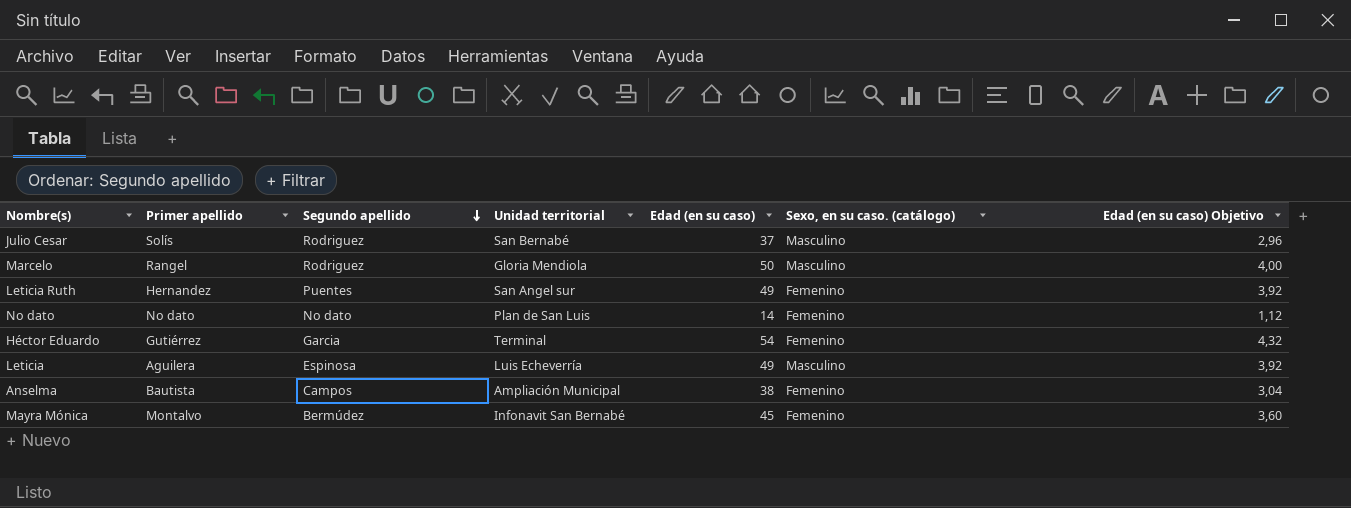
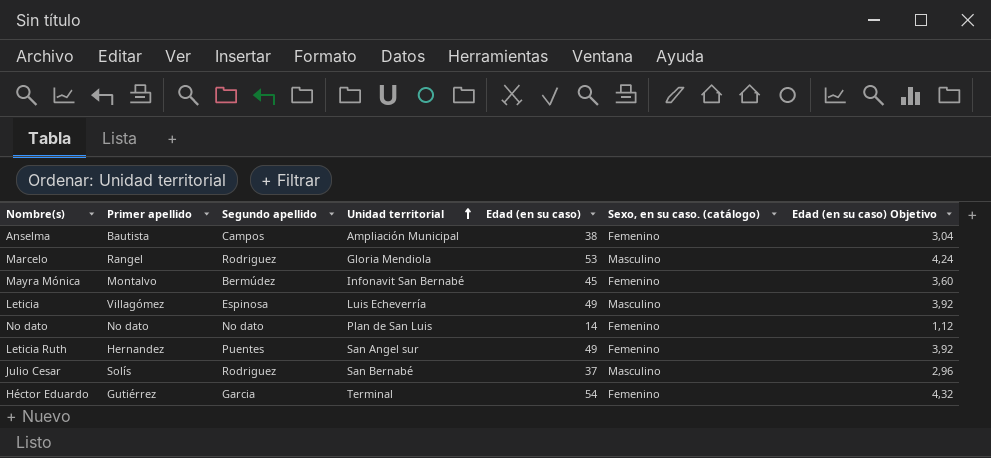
row order: Segundo apellido descending -> Unidad territorial ascending
Marcelo | Edad (en su caso): 50 -> 53
Marcelo | Edad (en su caso) Objetivo: 4,00 -> 4,24
Leticia | Primer apellido: Aguilera -> Villagómez

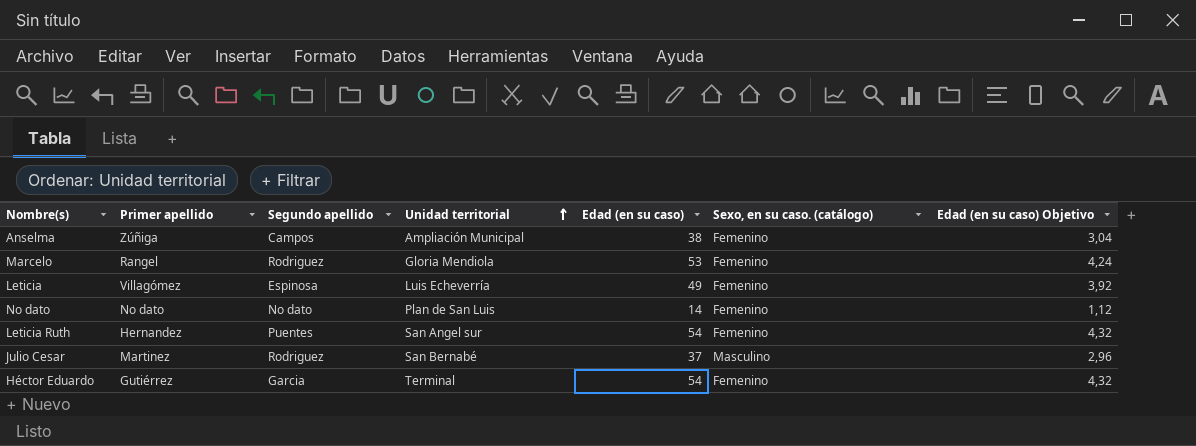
row Mayra Mónica: Montalvo | Bermúdez | Infonavit San Bernabé | 45 | Femenino | 3,60 -> none
Anselma | Primer apellido: Bautista -> Zúñiga
Marcelo | Sexo, en su caso. (catálogo): Masculino -> Femenino
Leticia | Sexo, en su caso. (catálogo): Masculino -> Femenino
Leticia Ruth | Edad (en su caso): 49 -> 54
Leticia Ruth | Edad (en su caso) Objetivo: 3,92 -> 4,32
Julio Cesar | Primer apellido: Solís -> Martinez

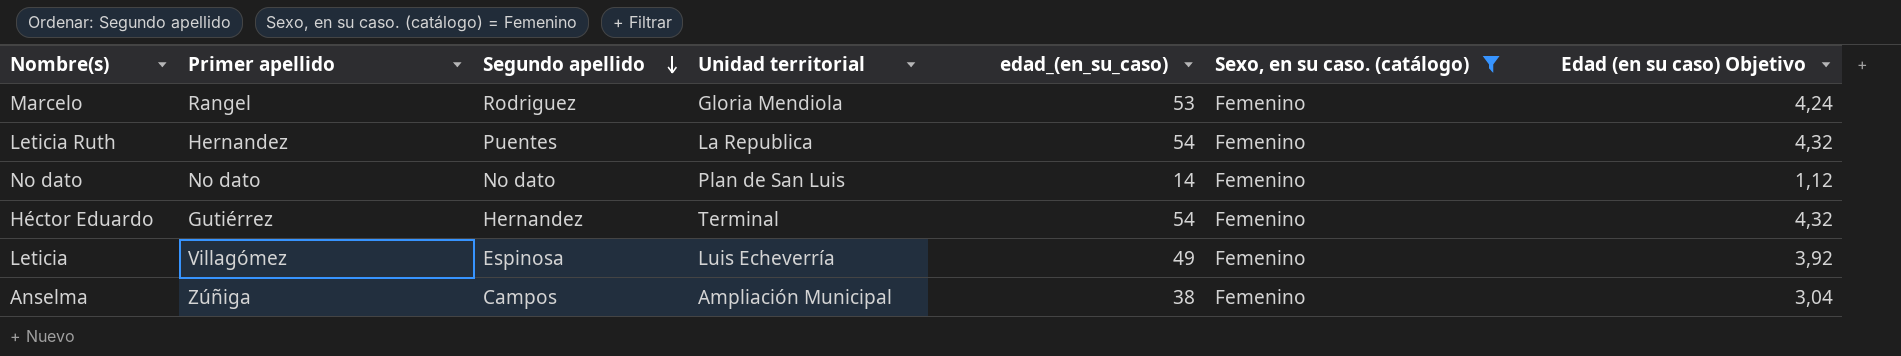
filter: none -> Sexo, en su caso. (catálogo) = Femenino
row order: Unidad territorial ascending -> Segundo apellido descending
column name: Edad (en su caso) -> edad_(en_su_caso)
Leticia Ruth | Unidad territorial: San Angel sur -> La Republica
Héctor Eduardo | Segundo apellido: Garcia -> Hernandez

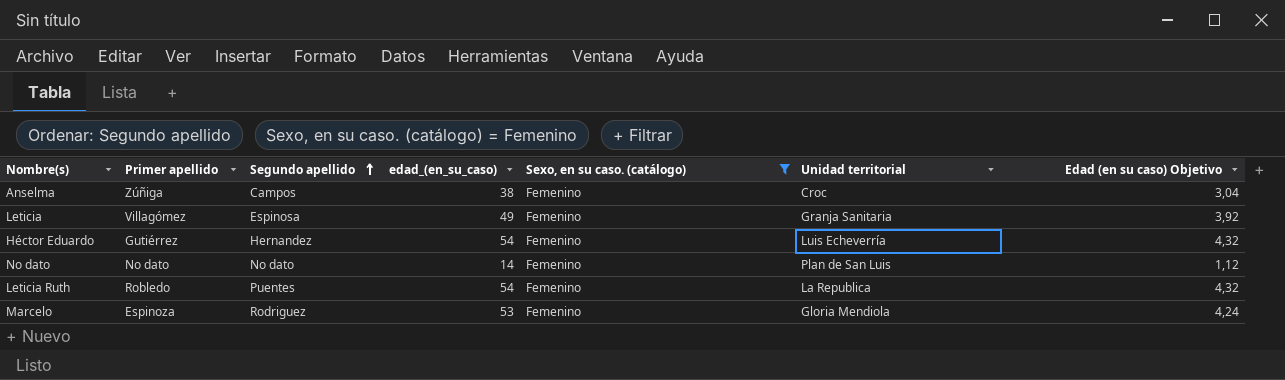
row order: Segundo apellido descending -> Segundo apellido ascending
column Unidad territorial | position: 4 -> 6
Anselma | Unidad territorial: Ampliación Municipal -> Croc
Leticia | Unidad territorial: Luis Echeverría -> Granja Sanitaria
Héctor Eduardo | Unidad territorial: Terminal -> Luis Echeverría
Leticia Ruth | Primer apellido: Hernandez -> Robledo
Marcelo | Primer apellido: Rangel -> Espinoza

